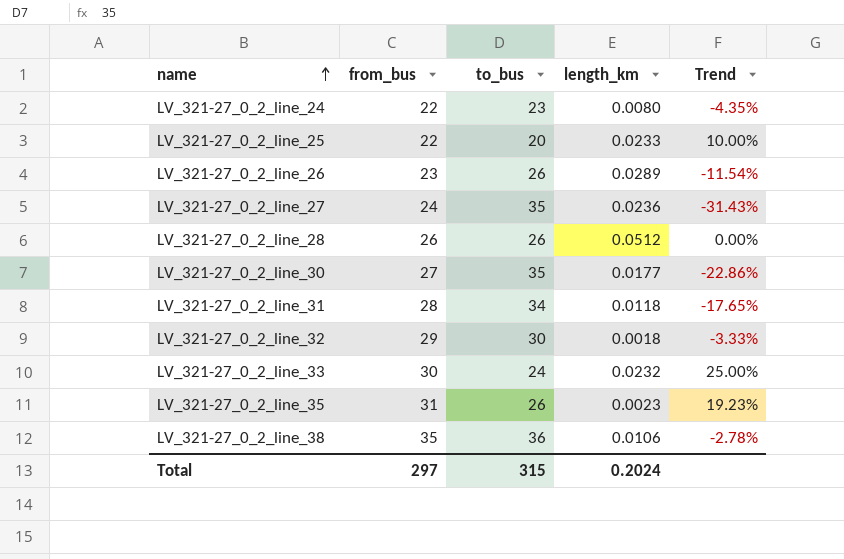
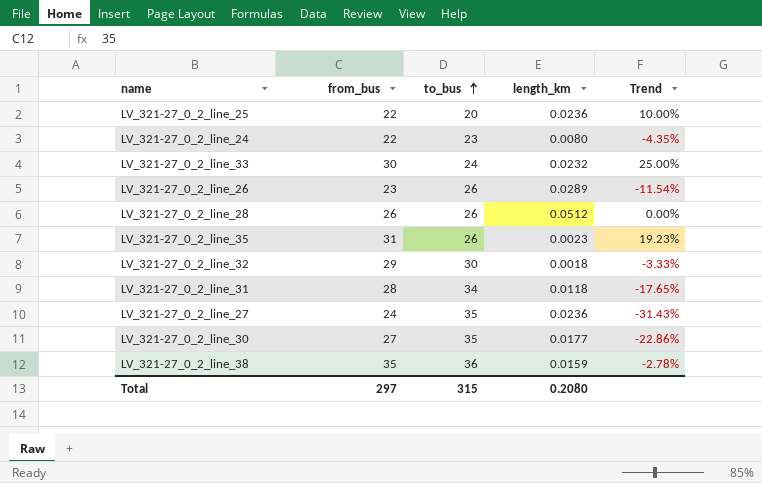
row order: name ascending -> to_bus ascending
LV_321-27_0_2_line_25 | length_km: 0.0233 -> 0.0236
LV_321-27_0_2_line_38 | length_km: 0.0106 -> 0.0159
Total | length_km: 0.2024 -> 0.2080

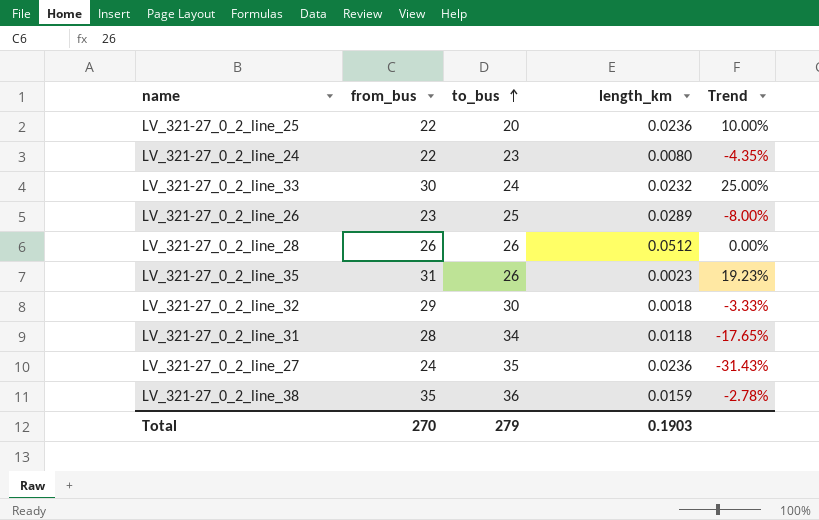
row LV_321-27_0_2_line_30: 27 | 35 | 0.0177 | -22.86% -> none
LV_321-27_0_2_line_26 | to_bus: 26 -> 25
LV_321-27_0_2_line_26 | Trend: -11.54% -> -8.00%
Total | from_bus: 297 -> 270
Total | to_bus: 315 -> 279
Total | length_km: 0.2080 -> 0.1903

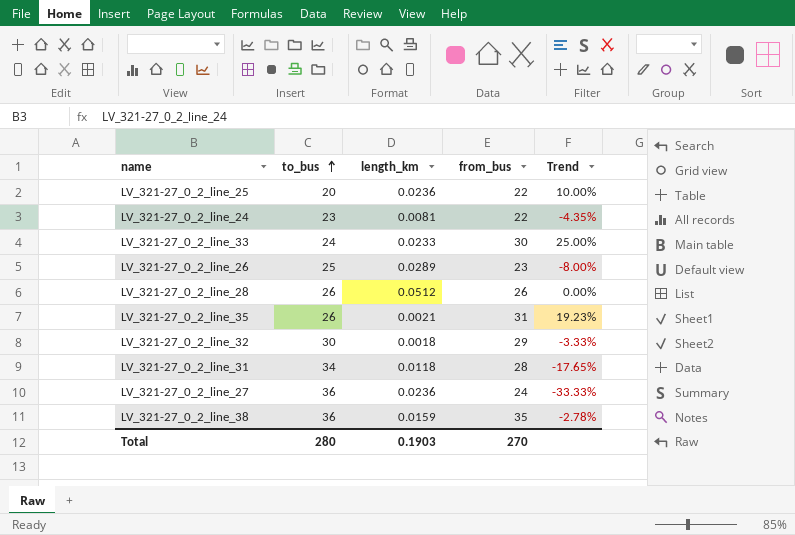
column from_bus | position: 2 -> 4
LV_321-27_0_2_line_24 | length_km: 0.0080 -> 0.0081
LV_321-27_0_2_line_33 | length_km: 0.0232 -> 0.0233
LV_321-27_0_2_line_35 | length_km: 0.0023 -> 0.0021
LV_321-27_0_2_line_27 | to_bus: 35 -> 36
LV_321-27_0_2_line_27 | Trend: -31.43% -> -33.33%
Total | to_bus: 279 -> 280

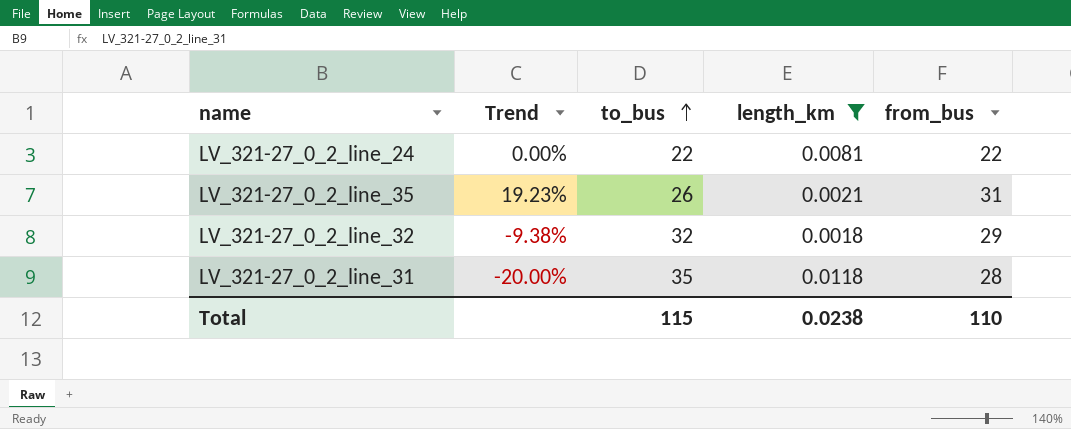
filter: none -> length_km <= 0.0118
column Trend | position: 5 -> 2
LV_321-27_0_2_line_24 | Trend: -4.35% -> 0.00%
LV_321-27_0_2_line_24 | to_bus: 23 -> 22
LV_321-27_0_2_line_32 | Trend: -3.33% -> -9.38%
LV_321-27_0_2_line_32 | to_bus: 30 -> 32
LV_321-27_0_2_line_31 | Trend: -17.65% -> -20.00%
LV_321-27_0_2_line_31 | to_bus: 34 -> 35
Total | to_bus: 280 -> 115
Total | length_km: 0.1903 -> 0.0238
Total | from_bus: 270 -> 110

